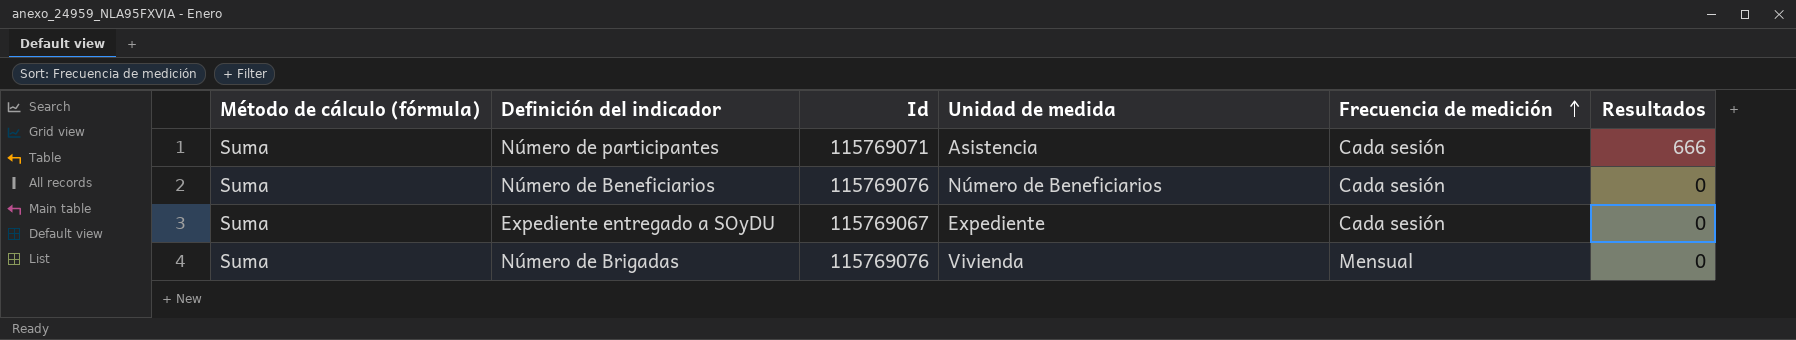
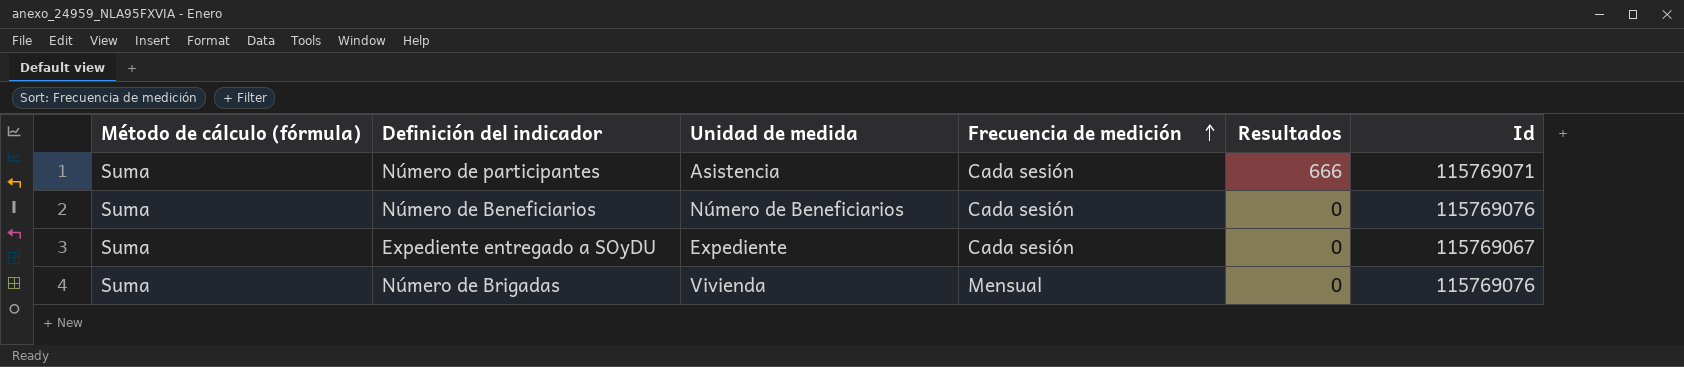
column Id | position: 3 -> 6

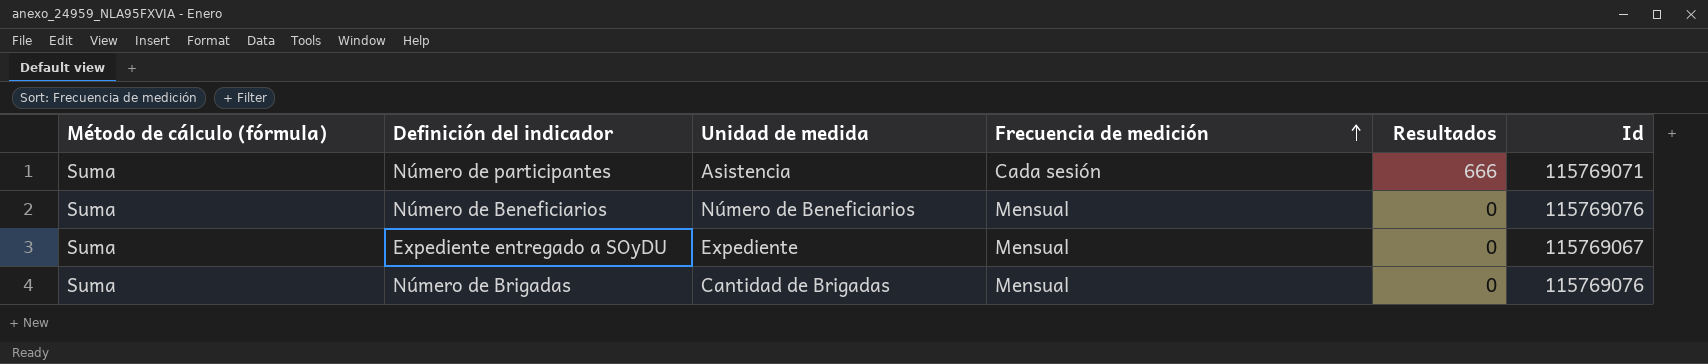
Número de Beneficiarios | Frecuencia de medición: Cada sesión -> Mensual
Expediente entregado a SOyDU | Frecuencia de medición: Cada sesión -> Mensual
Número de Brigadas | Unidad de medida: Vivienda -> Cantidad de Brigadas

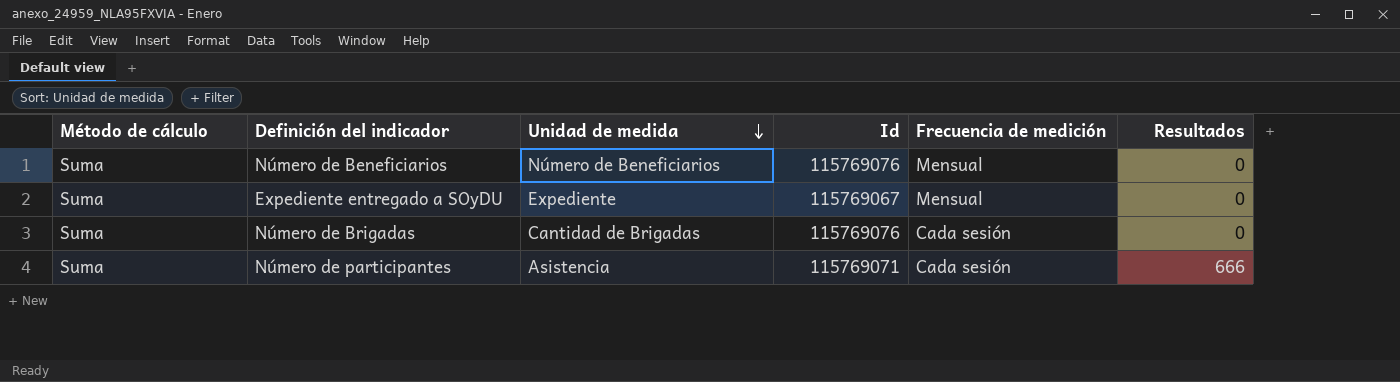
row order: Frecuencia de medición ascending -> Unidad de medida descending
column name: Método de cálculo (fórmula) -> Método de cálculo
column Id | position: 6 -> 4
Número de Brigadas | Frecuencia de medición: Mensual -> Cada sesión

